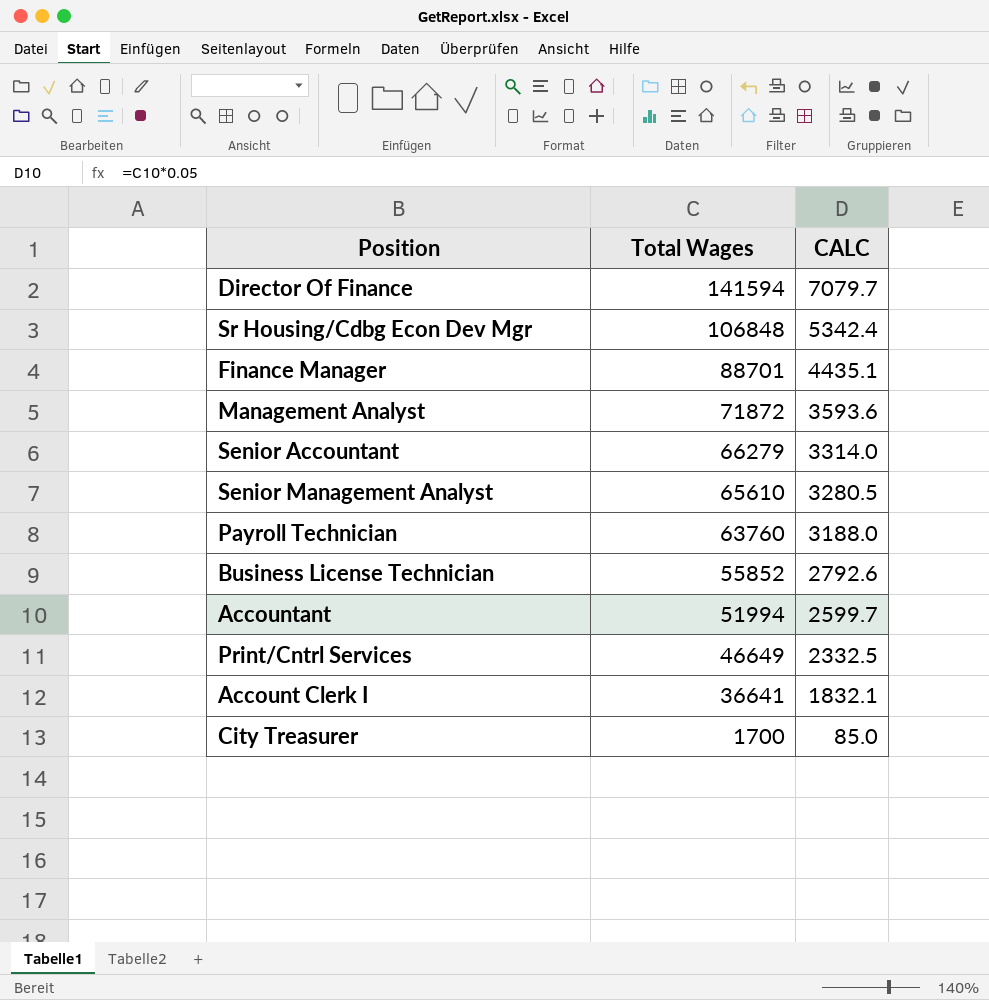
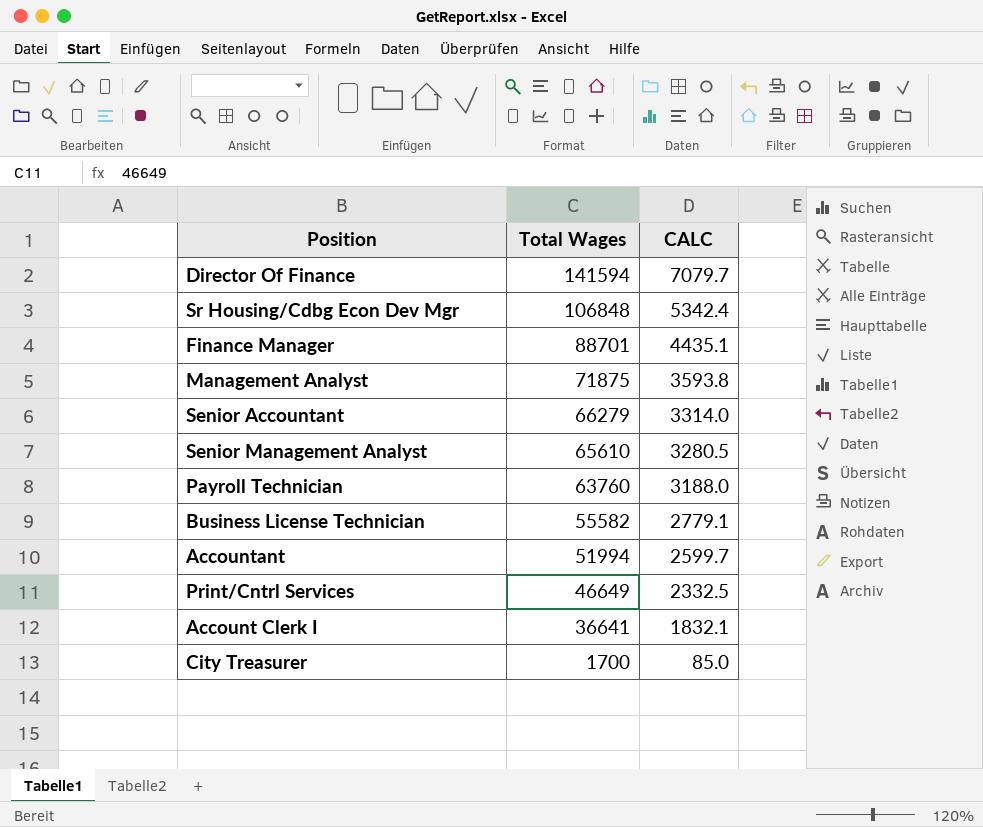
Management Analyst | Total Wages: 71872 -> 71875
Management Analyst | CALC: 3593.6 -> 3593.8
Business License Technician | Total Wages: 55852 -> 55582
Business License Technician | CALC: 2792.6 -> 2779.1

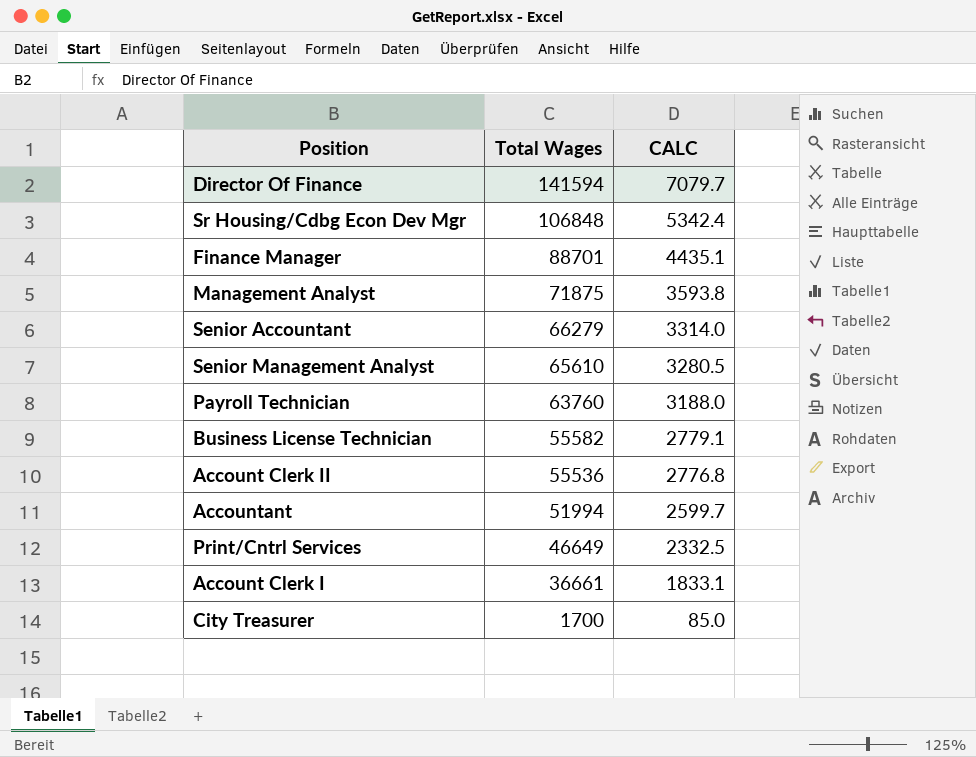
row Account Clerk II: none -> 55536 | 2776.8
Account Clerk I | Total Wages: 36641 -> 36661
Account Clerk I | CALC: 1832.1 -> 1833.1

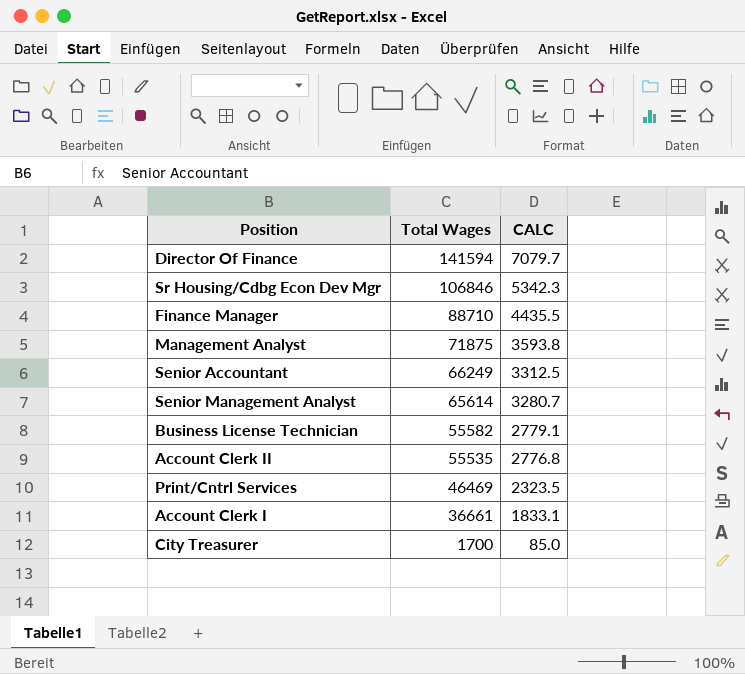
row Payroll Technician: 63760 | 3188.0 -> none
row Accountant: 51994 | 2599.7 -> none
Sr Housing/Cdbg Econ Dev Mgr | Total Wages: 106848 -> 106846
Sr Housing/Cdbg Econ Dev Mgr | CALC: 5342.4 -> 5342.3
Finance Manager | Total Wages: 88701 -> 88710
Finance Manager | CALC: 4435.1 -> 4435.5
Senior Accountant | Total Wages: 66279 -> 66249
Senior Accountant | CALC: 3314.0 -> 3312.5
Senior Management Analyst | Total Wages: 65610 -> 65614
Senior Management Analyst | CALC: 3280.5 -> 3280.7
Account Clerk II | Total Wages: 55536 -> 55535
Print/Cntrl Services | Total Wages: 46649 -> 46469
Print/Cntrl Services | CALC: 2332.5 -> 2323.5

